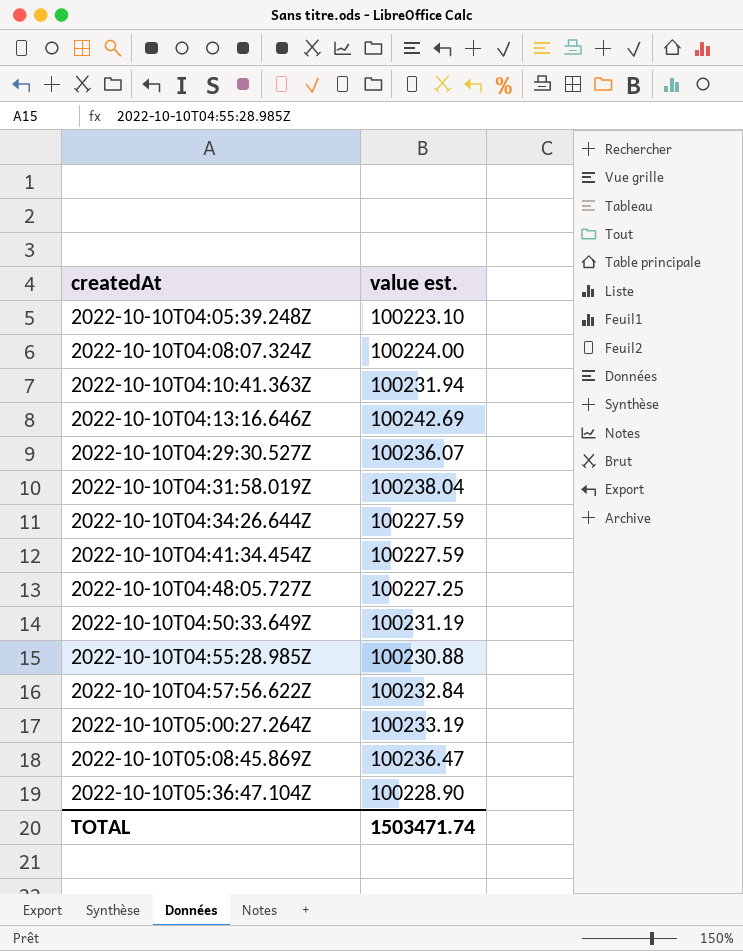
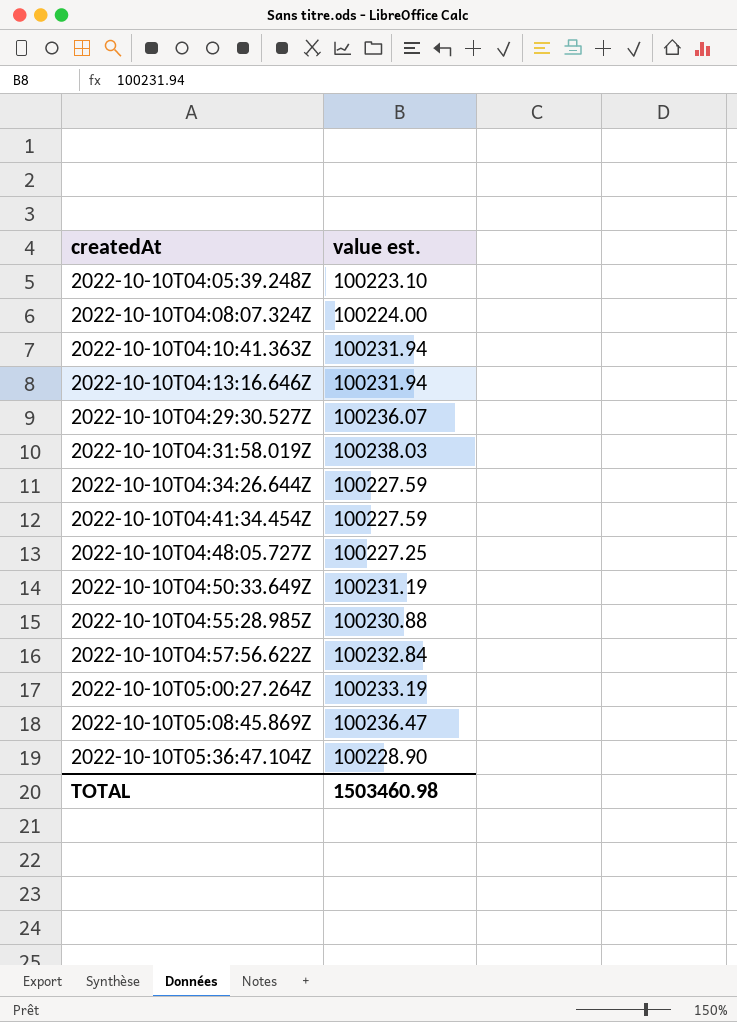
2022-10-10T04:13:16.646Z | value est.: 100242.69 -> 100231.94
2022-10-10T04:31:58.019Z | value est.: 100238.04 -> 100238.03
TOTAL | value est.: 1503471.74 -> 1503460.98

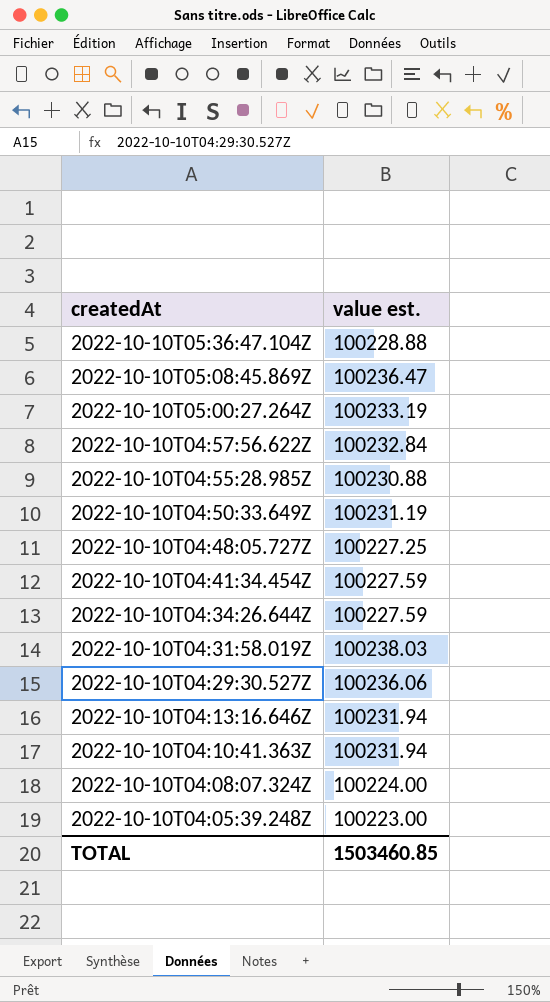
row order: createdAt ascending -> createdAt descending
2022-10-10T05:36:47.104Z | value est.: 100228.90 -> 100228.88
2022-10-10T04:29:30.527Z | value est.: 100236.07 -> 100236.06
2022-10-10T04:05:39.248Z | value est.: 100223.10 -> 100223.00
TOTAL | value est.: 1503460.98 -> 1503460.85

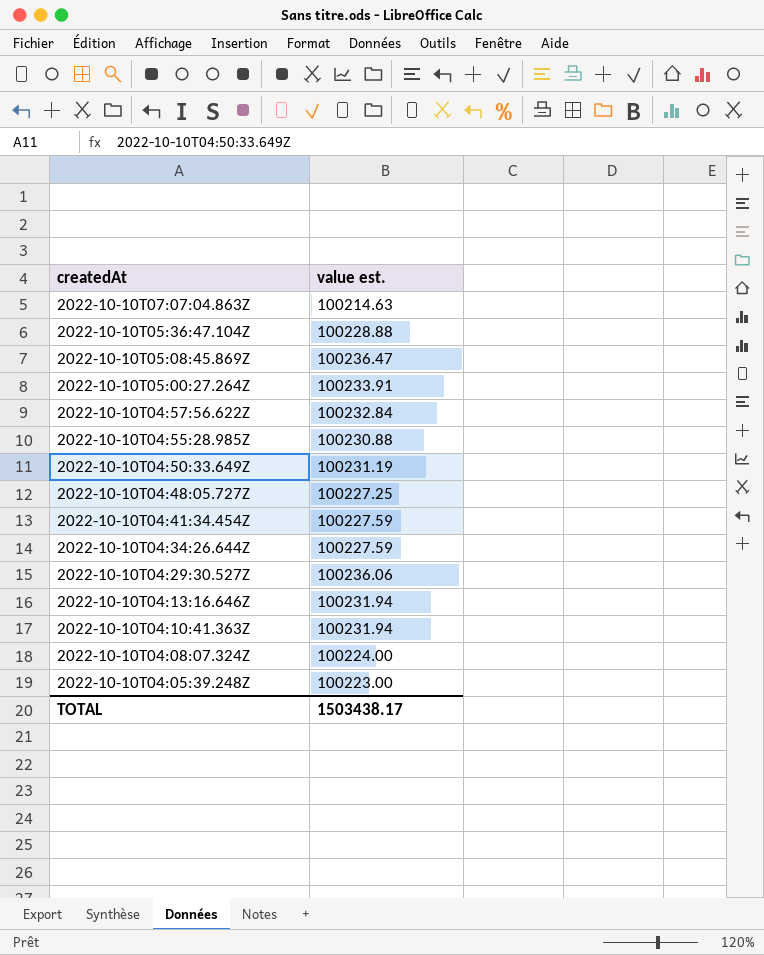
row 2022-10-10T04:31:58.019Z: 100238.03 -> none
row 2022-10-10T07:07:04.863Z: none -> 100214.63
2022-10-10T05:00:27.264Z | value est.: 100233.19 -> 100233.91
TOTAL | value est.: 1503460.85 -> 1503438.17

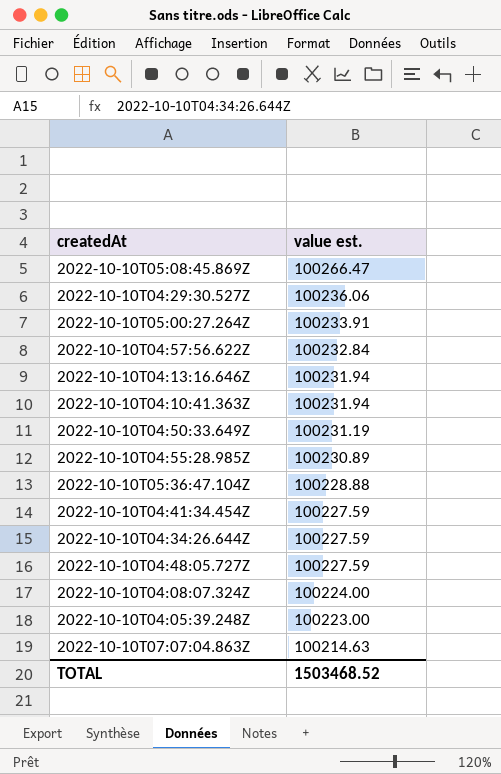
row order: createdAt descending -> value est. descending
2022-10-10T05:08:45.869Z | value est.: 100236.47 -> 100266.47
2022-10-10T04:55:28.985Z | value est.: 100230.88 -> 100230.89
2022-10-10T04:48:05.727Z | value est.: 100227.25 -> 100227.59
TOTAL | value est.: 1503438.17 -> 1503468.52

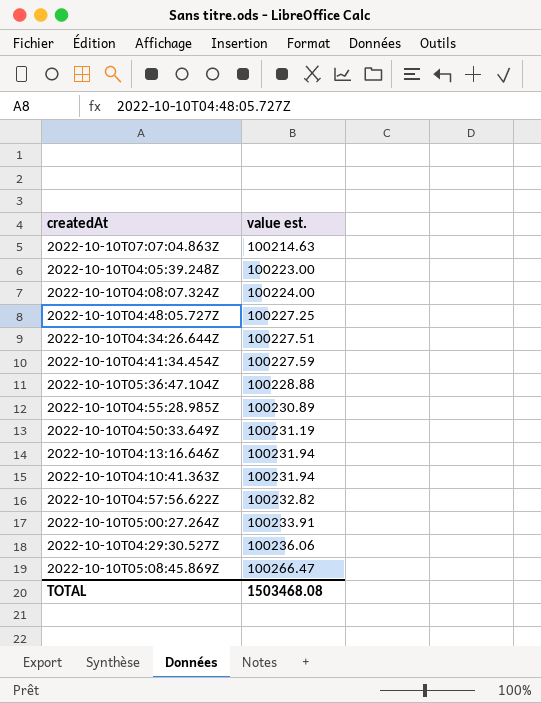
row order: value est. descending -> value est. ascending
2022-10-10T04:48:05.727Z | value est.: 100227.59 -> 100227.25
2022-10-10T04:34:26.644Z | value est.: 100227.59 -> 100227.51
2022-10-10T04:57:56.622Z | value est.: 100232.84 -> 100232.82
TOTAL | value est.: 1503468.52 -> 1503468.08

